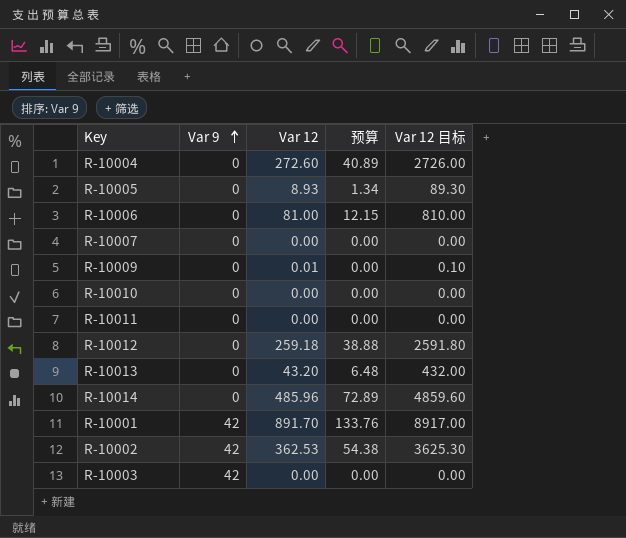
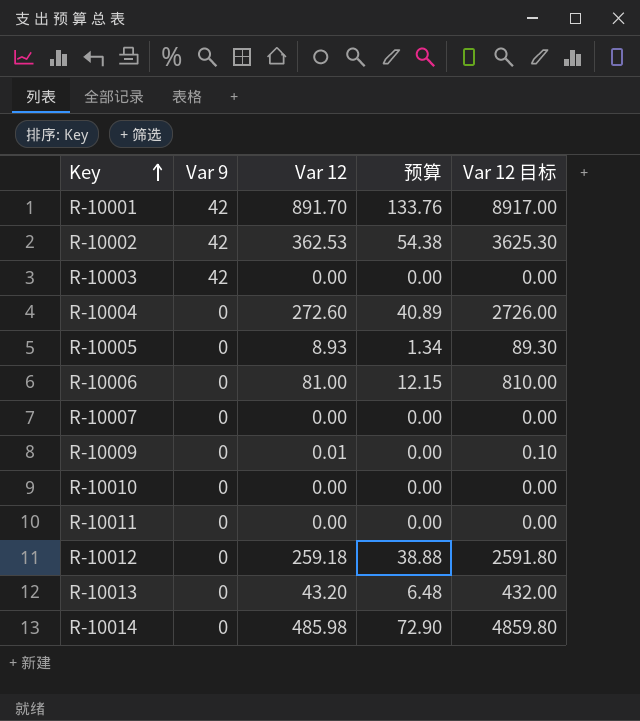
row order: Var 9 ascending -> Key ascending
R-10014 | Var 12: 485.96 -> 485.98
R-10014 | 预算: 72.89 -> 72.90
R-10014 | Var 12 目标: 4859.60 -> 4859.80

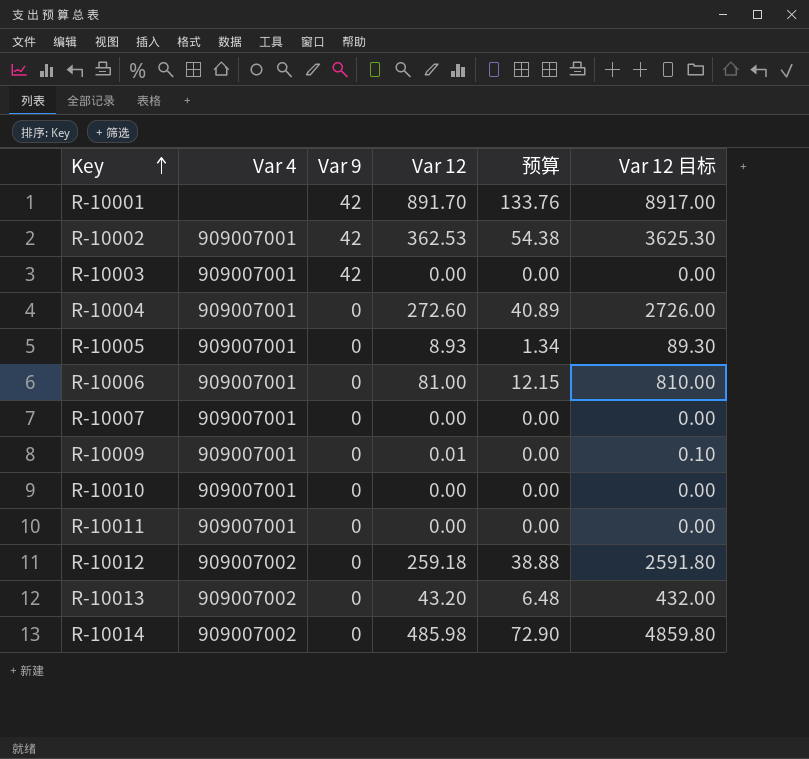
column Var 4 | position: none -> 2

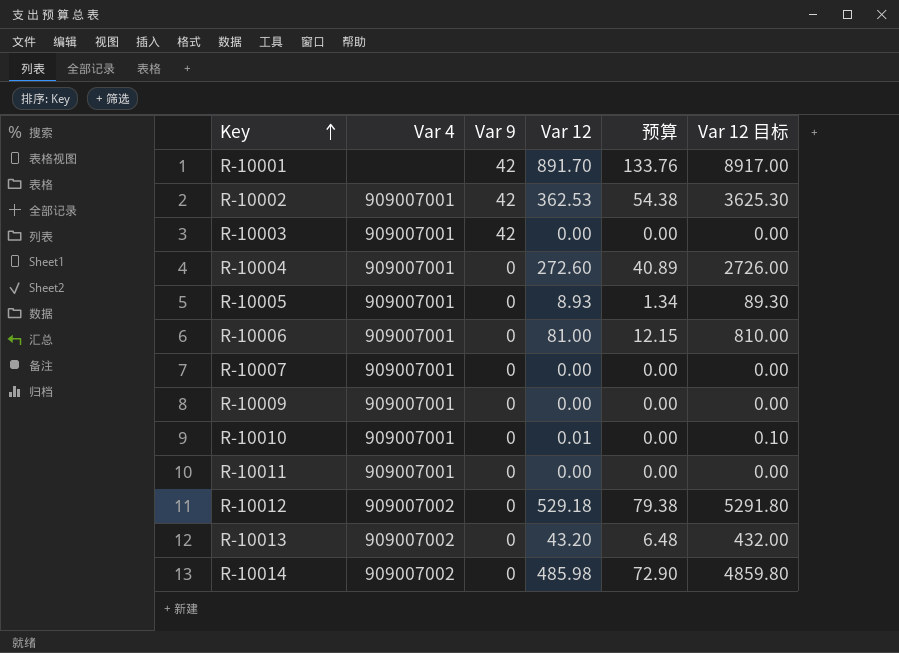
R-10009 | Var 12: 0.01 -> 0.00
R-10009 | Var 12 目标: 0.10 -> 0.00
R-10010 | Var 12: 0.00 -> 0.01
R-10010 | Var 12 目标: 0.00 -> 0.10
R-10012 | Var 12: 259.18 -> 529.18
R-10012 | 预算: 38.88 -> 79.38
R-10012 | Var 12 目标: 2591.80 -> 5291.80

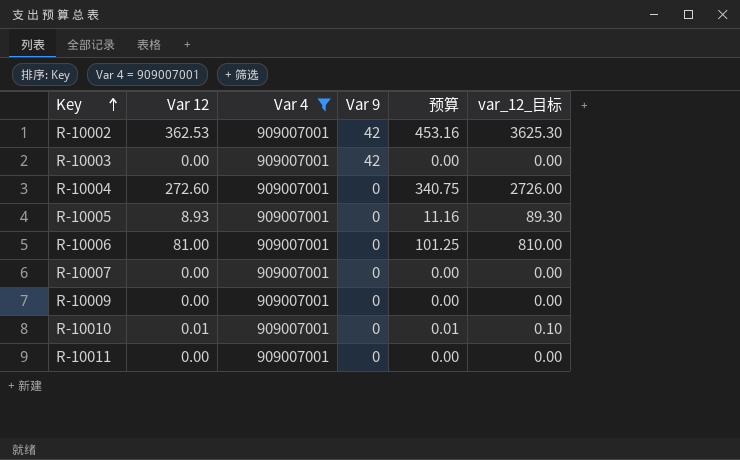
filter: none -> Var 4 = 909007001
column Var 12 | position: 4 -> 2
column 预算 | formula: [Var 12] * 0.15 -> [Var 12] * 1.25
column name: Var 12 目标 -> var_12_目标

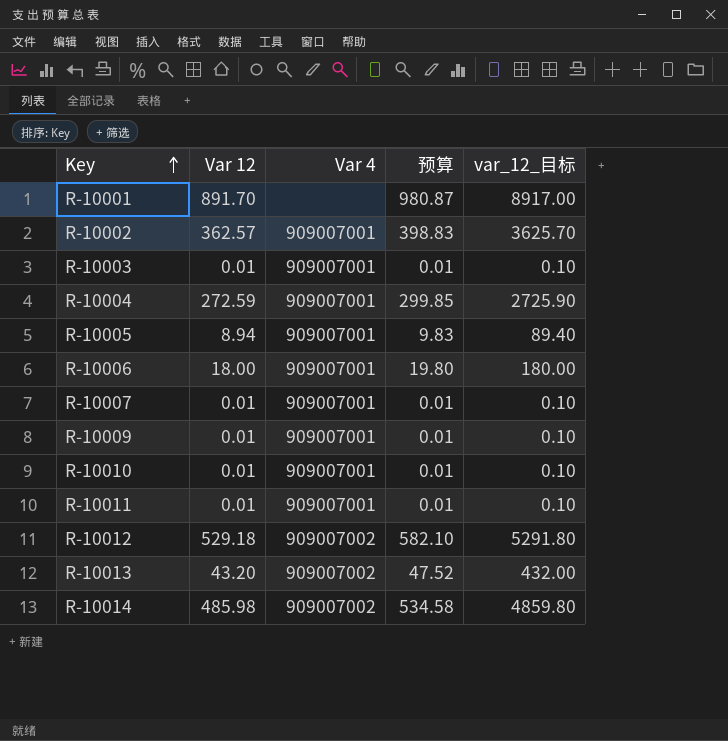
filter: Var 4 = 909007001 -> none
column Var 9 | position: 4 -> none
column 预算 | formula: [Var 12] * 1.25 -> [Var 12] * 1.1
R-10002 | Var 12: 362.53 -> 362.57
R-10002 | var_12_目标: 3625.30 -> 3625.70
R-10003 | Var 12: 0.00 -> 0.01
R-10003 | var_12_目标: 0.00 -> 0.10
R-10004 | Var 12: 272.60 -> 272.59
R-10004 | var_12_目标: 2726.00 -> 2725.90
R-10005 | Var 12: 8.93 -> 8.94
R-10005 | var_12_目标: 89.30 -> 89.40
R-10006 | Var 12: 81.00 -> 18.00
R-10006 | var_12_目标: 810.00 -> 180.00
R-10007 | Var 12: 0.00 -> 0.01
R-10007 | var_12_目标: 0.00 -> 0.10
R-10009 | Var 12: 0.00 -> 0.01
R-10009 | var_12_目标: 0.00 -> 0.10
R-10011 | Var 12: 0.00 -> 0.01
R-10011 | var_12_目标: 0.00 -> 0.10

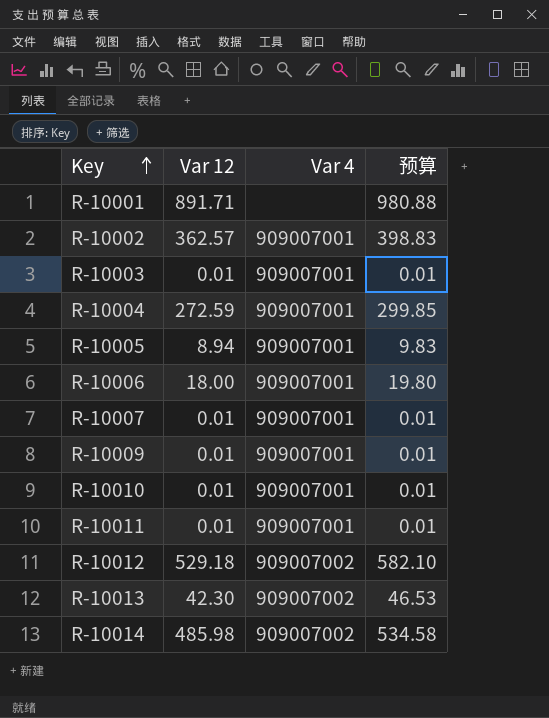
column var_12_目标 | formula: [Var 12] * 10 -> none
R-10001 | Var 12: 891.70 -> 891.71
R-10001 | 预算: 980.87 -> 980.88
R-10013 | Var 12: 43.20 -> 42.30
R-10013 | 预算: 47.52 -> 46.53

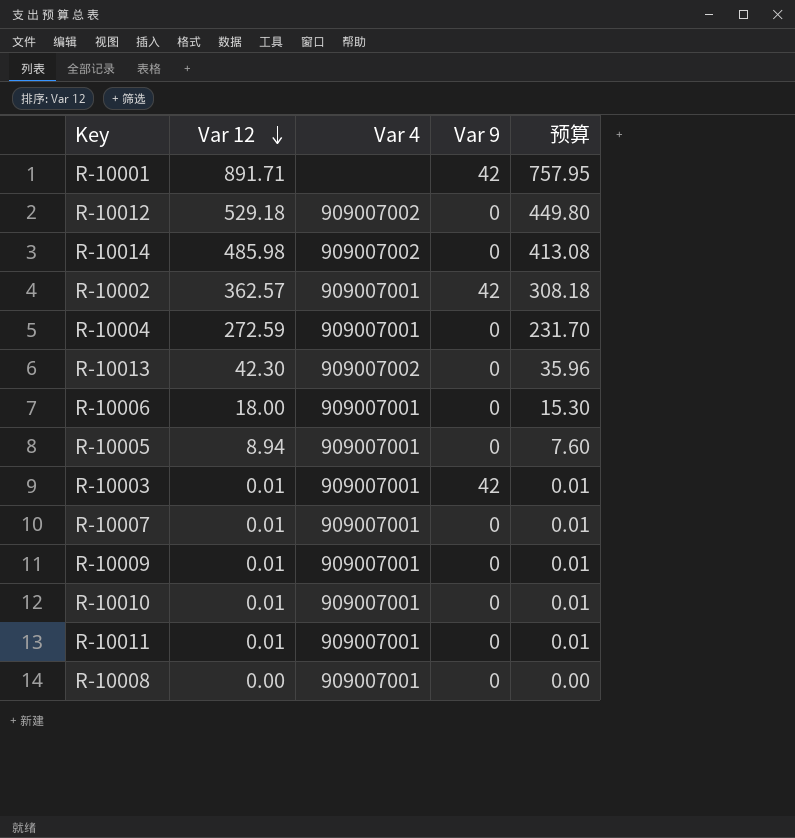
row order: Key ascending -> Var 12 descending
column Var 9 | position: none -> 4
column 预算 | formula: [Var 12] * 1.1 -> [Var 12] * 0.85
row R-10008: none -> 0.00 | 909007001 | 0 | 0.00

